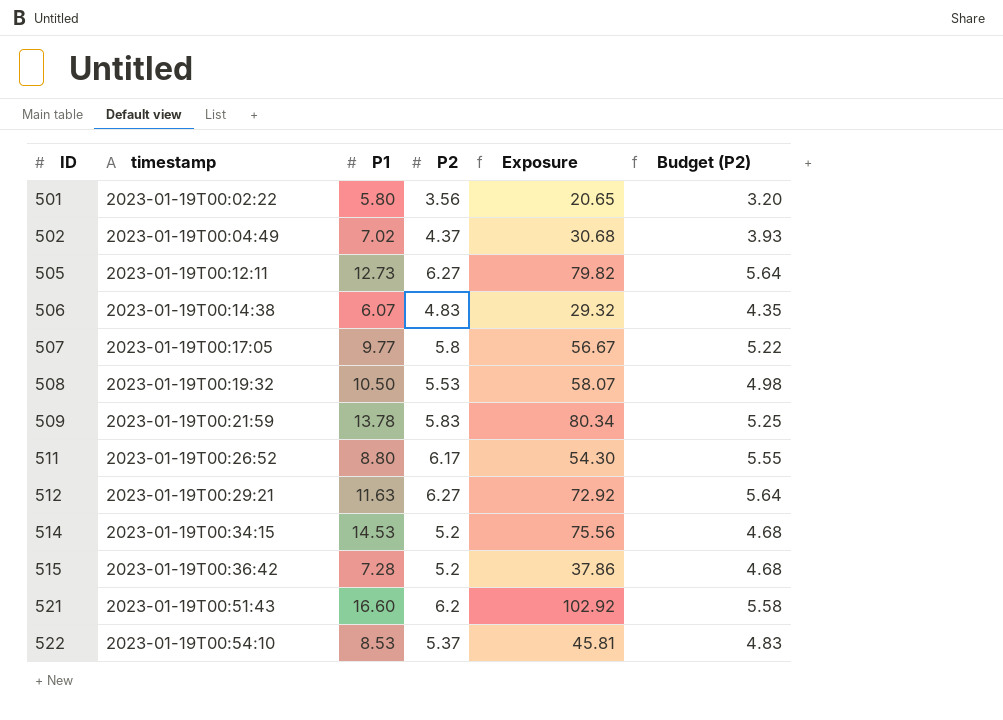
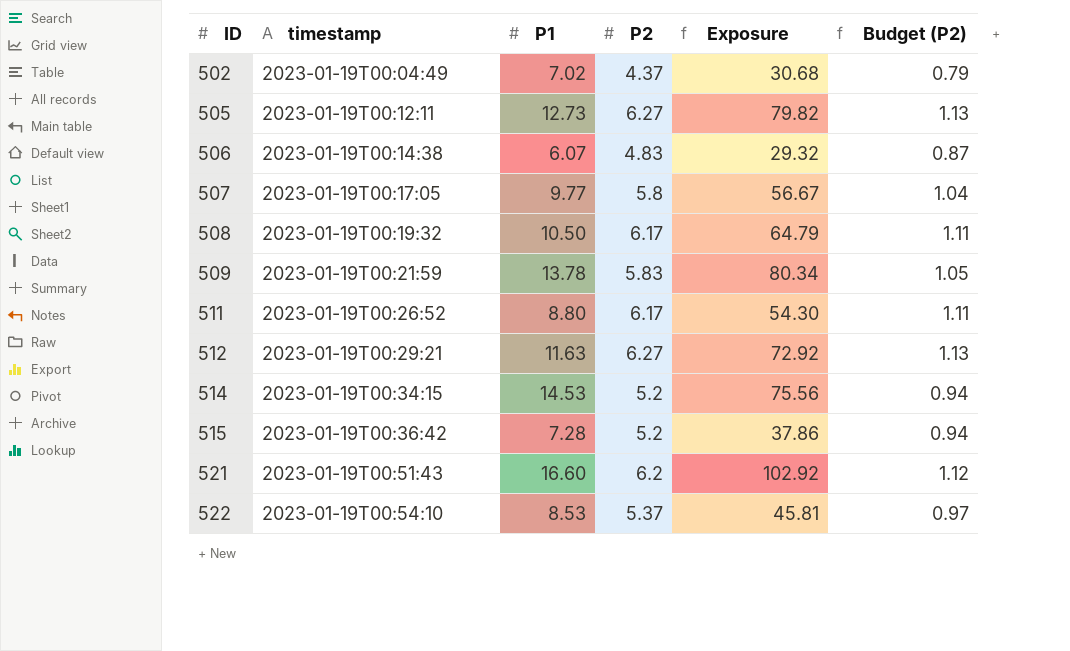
column Budget (P2) | formula: [P2] * 0.9 -> [P2] * 0.18
row 501: 2023-01-19T00:02:22 | 5.80 | 3.56 | 20.65 | 3.20 -> none
508 | P2: 5.53 -> 6.17
508 | Exposure: 58.07 -> 64.79

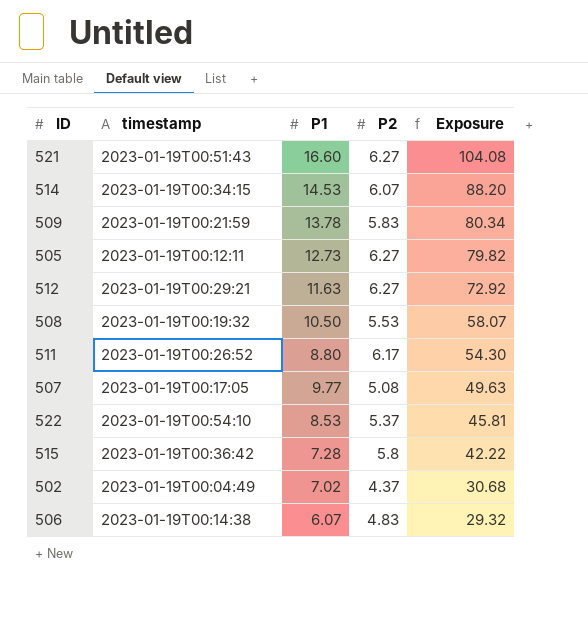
row order: ID ascending -> Exposure descending
column Budget (P2) | formula: [P2] * 0.18 -> none
521 | P2: 6.2 -> 6.27
521 | Exposure: 102.92 -> 104.08
514 | P2: 5.2 -> 6.07
514 | Exposure: 75.56 -> 88.20
508 | P2: 6.17 -> 5.53
508 | Exposure: 64.79 -> 58.07
507 | P2: 5.8 -> 5.08
507 | Exposure: 56.67 -> 49.63
515 | P2: 5.2 -> 5.8
515 | Exposure: 37.86 -> 42.22

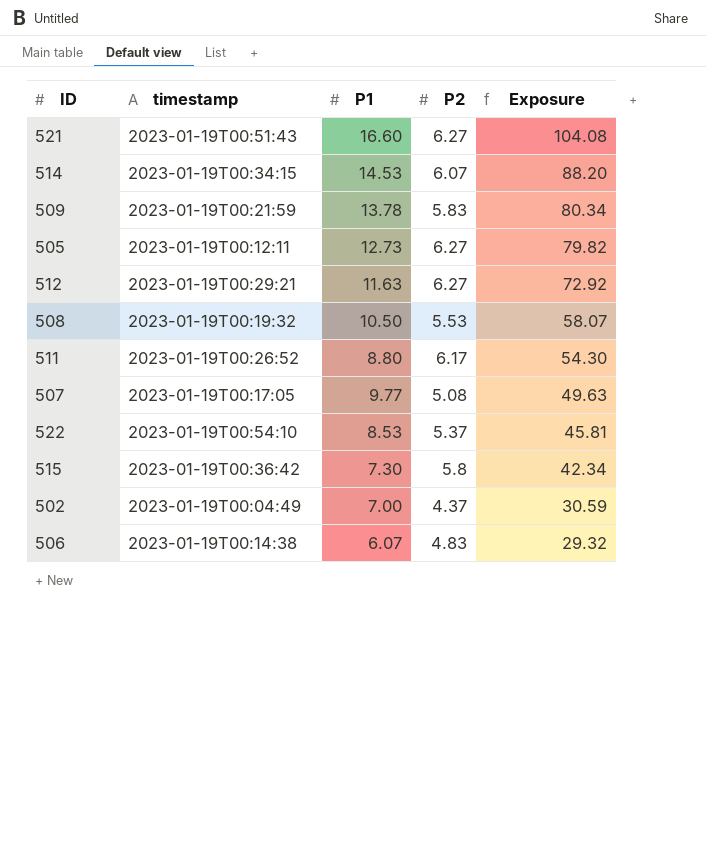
515 | P1: 7.28 -> 7.30
515 | Exposure: 42.22 -> 42.34
502 | P1: 7.02 -> 7.00
502 | Exposure: 30.68 -> 30.59

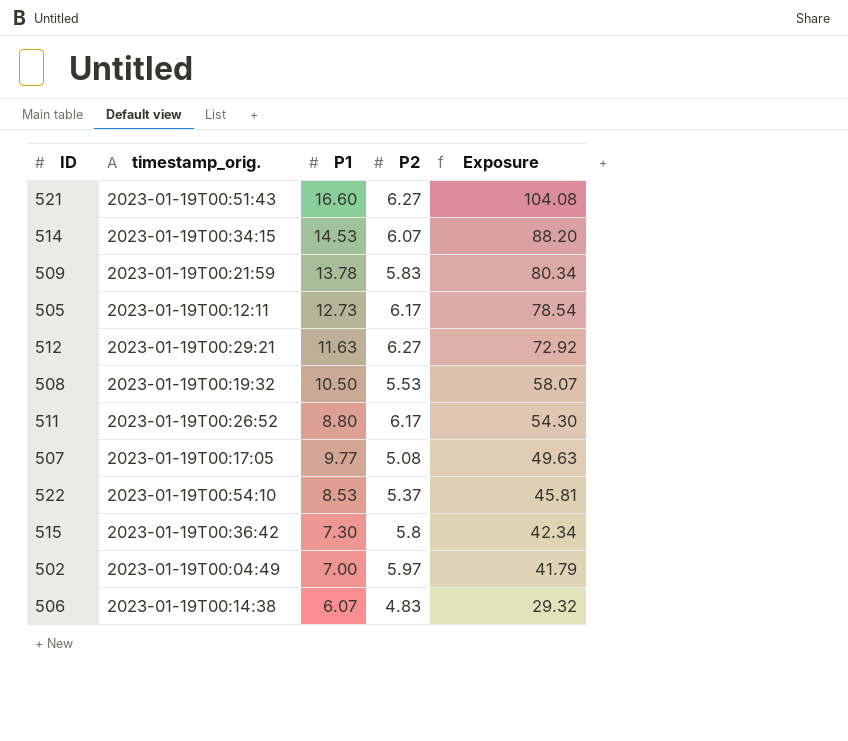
column name: timestamp -> timestamp_orig.
505 | P2: 6.27 -> 6.17
505 | Exposure: 79.82 -> 78.54
502 | P2: 4.37 -> 5.97
502 | Exposure: 30.59 -> 41.79

